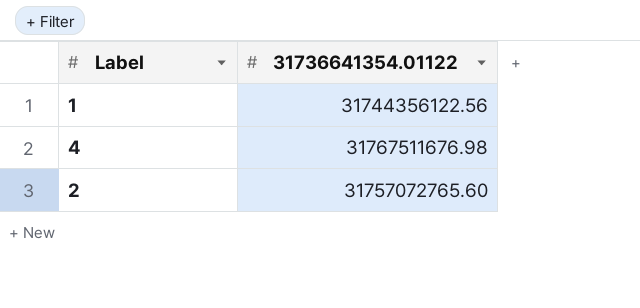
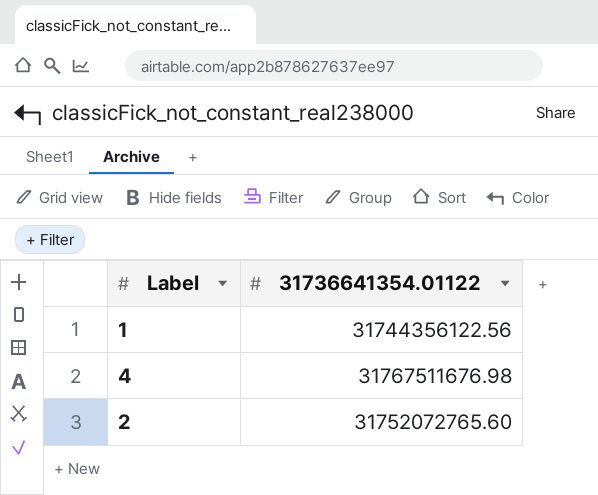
2 | 31736641354.01122: 31757072765.60 -> 31752072765.60

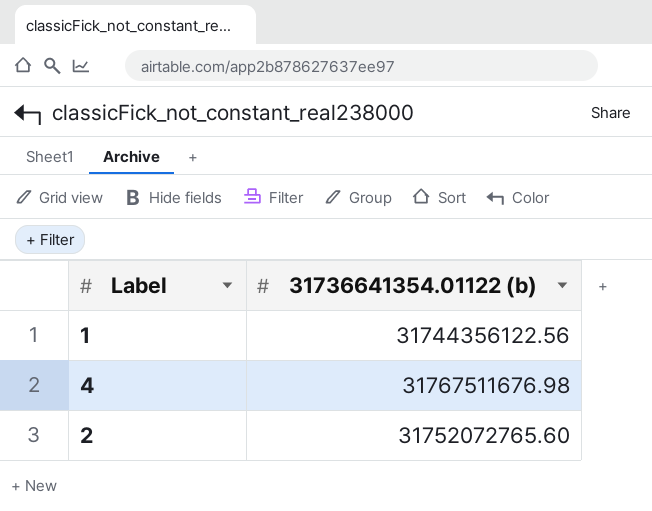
column name: 31736641354.01122 -> 31736641354.01122 (b)

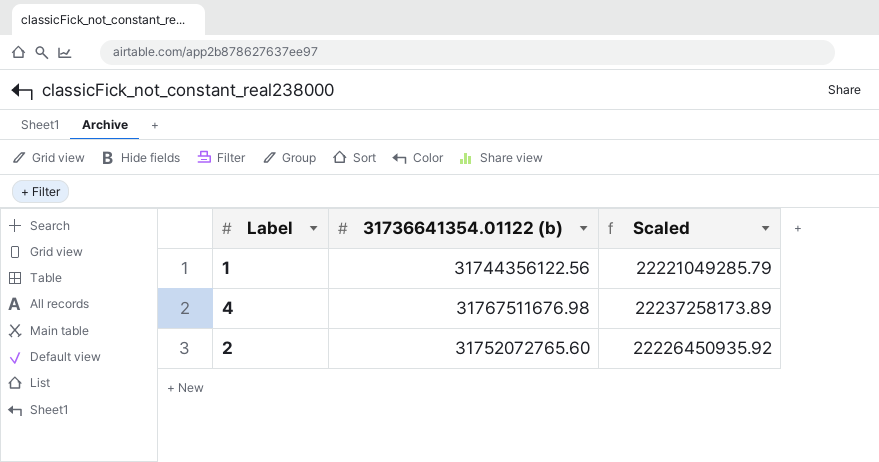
column Scaled | formula: none -> [31736641354.01122 (b)] * 0.7

